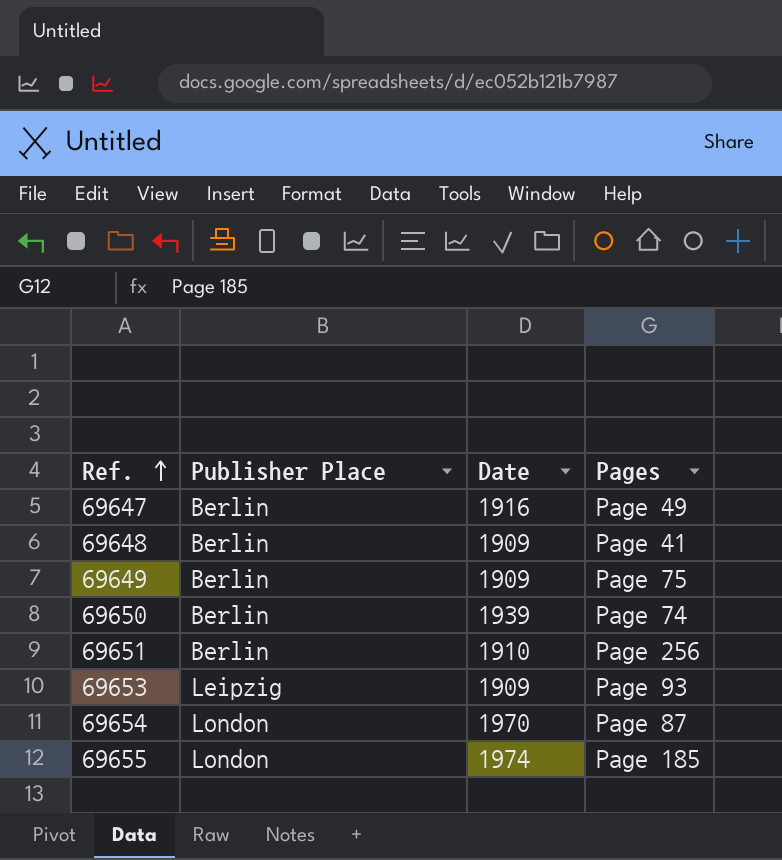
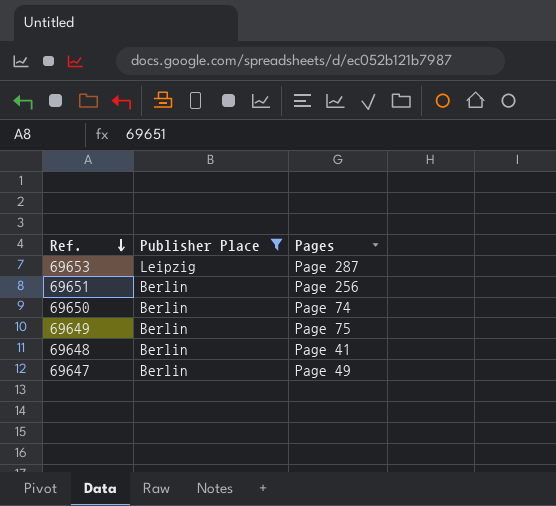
filter: none -> Publisher Place != London
row order: Ref. ascending -> Ref. descending
column Date | position: 3 -> none
69653 | Pages: Page 93 -> Page 287

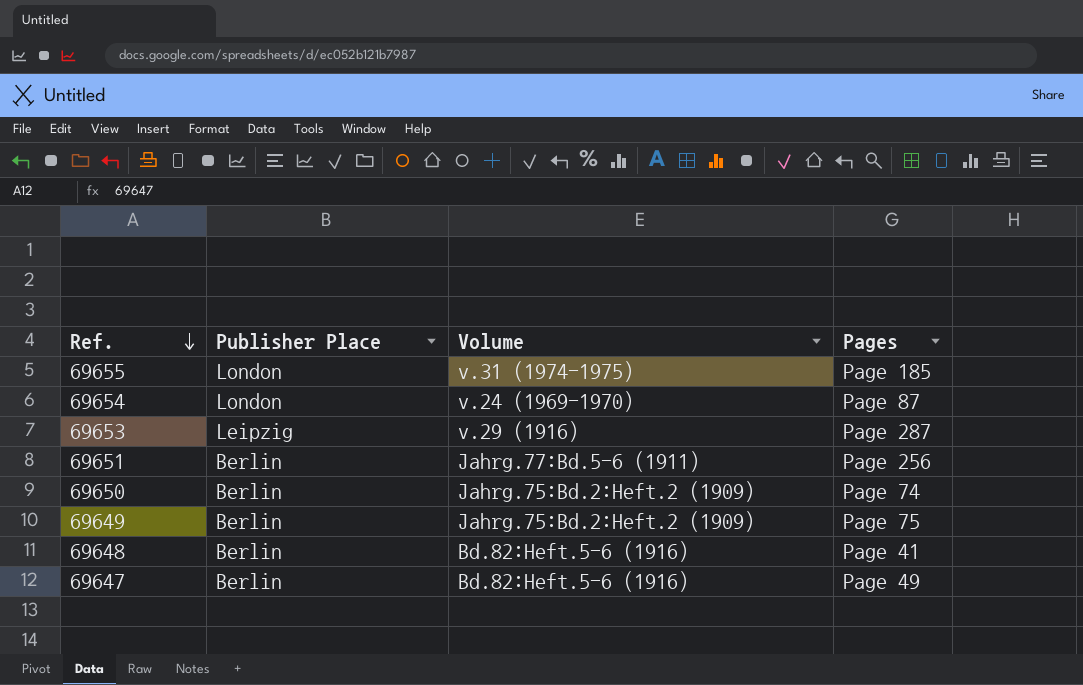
filter: Publisher Place != London -> none
column Volume | position: none -> 3

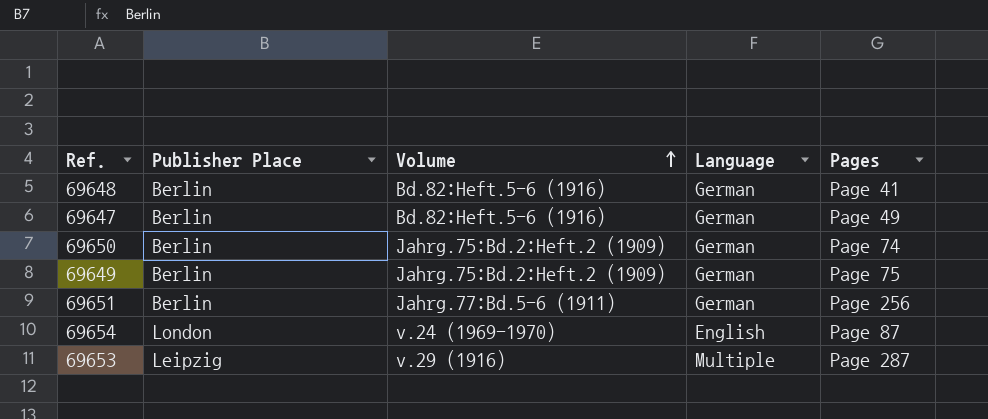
row order: Ref. descending -> Volume ascending
column Language | position: none -> 4
row 69655: London | v.31 (1974-1975) | Page 185 -> none

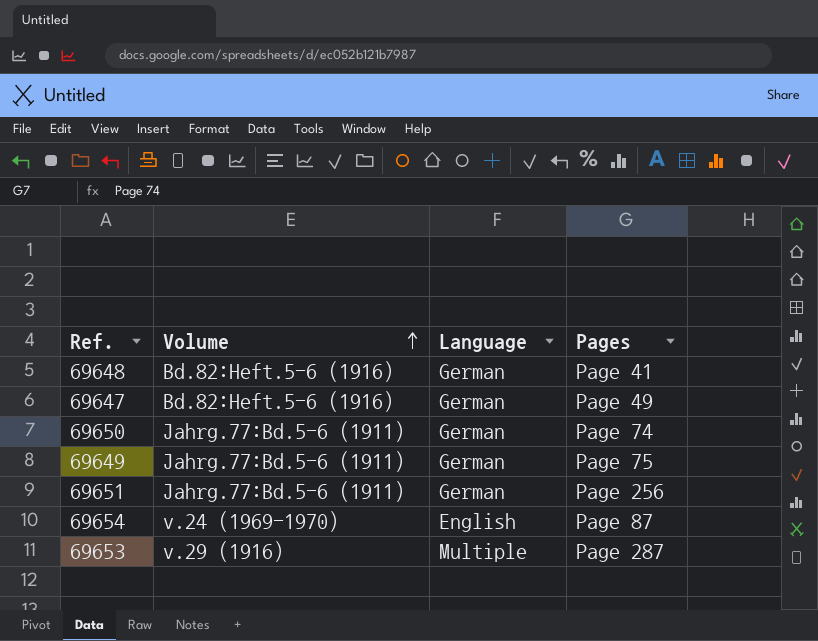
column Publisher Place | position: 2 -> none
69650 | Volume: Jahrg.75:Bd.2:Heft.2 (1909) -> Jahrg.77:Bd.5-6 (1911)
69649 | Volume: Jahrg.75:Bd.2:Heft.2 (1909) -> Jahrg.77:Bd.5-6 (1911)

